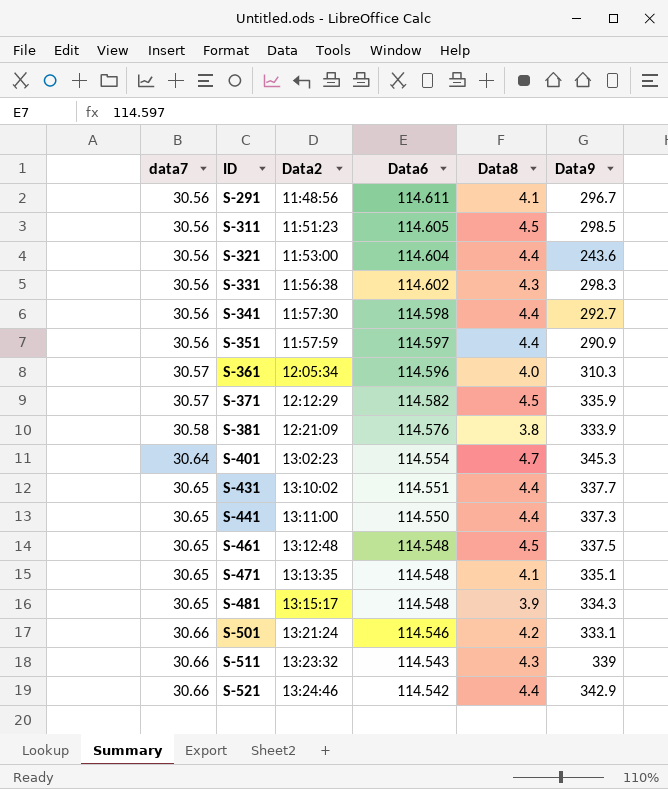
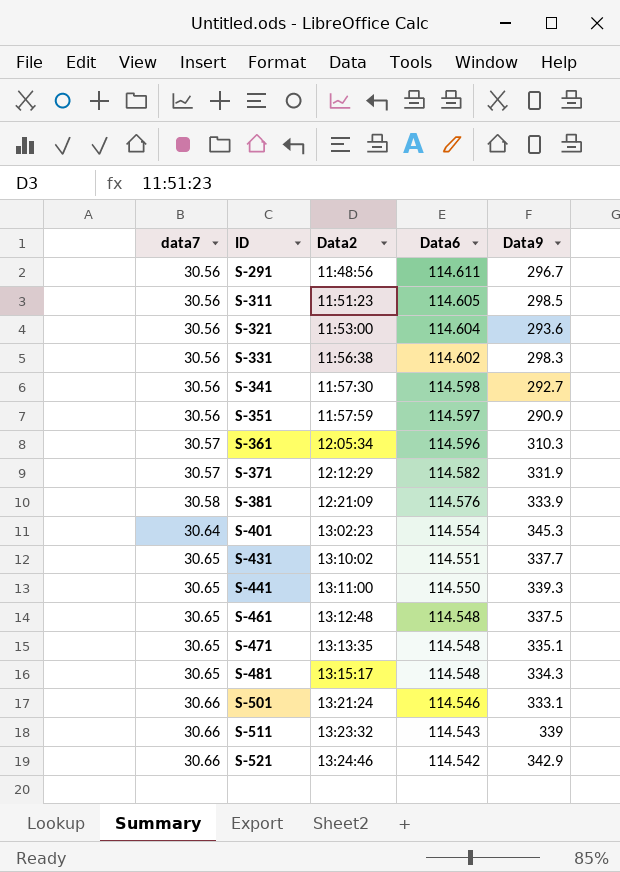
column Data8 | position: 5 -> none
S-321 | Data9: 243.6 -> 293.6
S-371 | Data9: 335.9 -> 331.9
S-441 | Data9: 337.3 -> 339.3

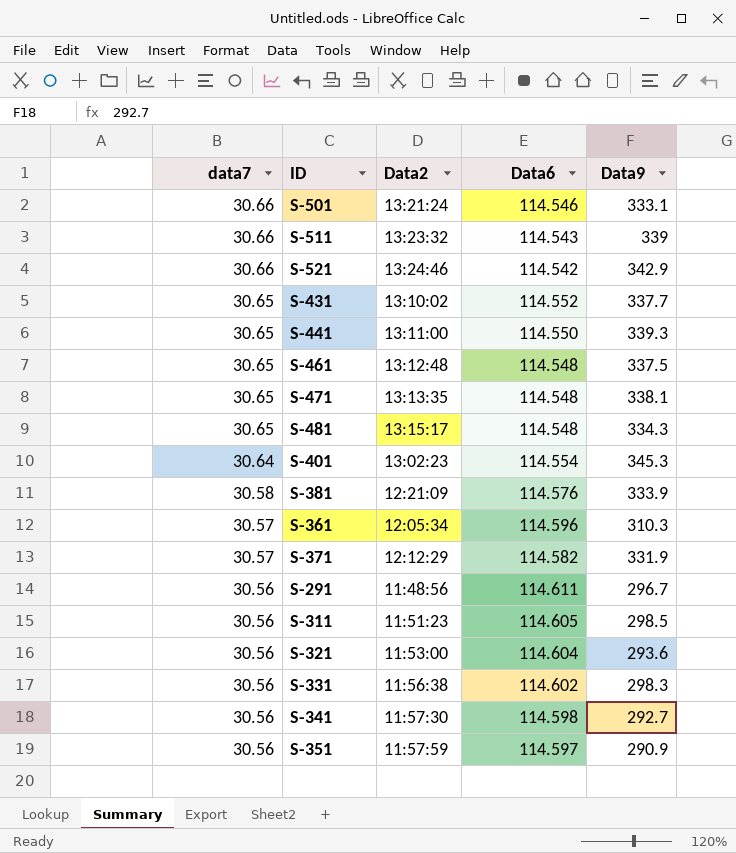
row order: data7 ascending -> data7 descending
S-431 | Data6: 114.551 -> 114.552
S-471 | Data9: 335.1 -> 338.1

